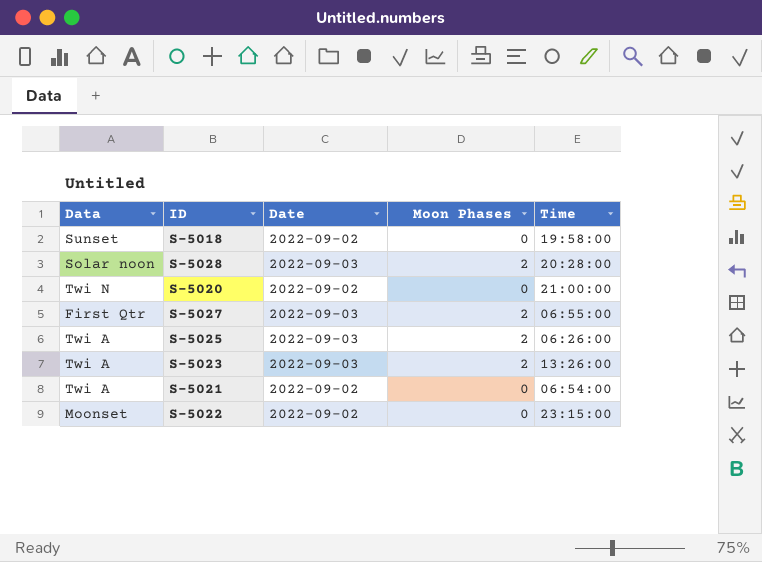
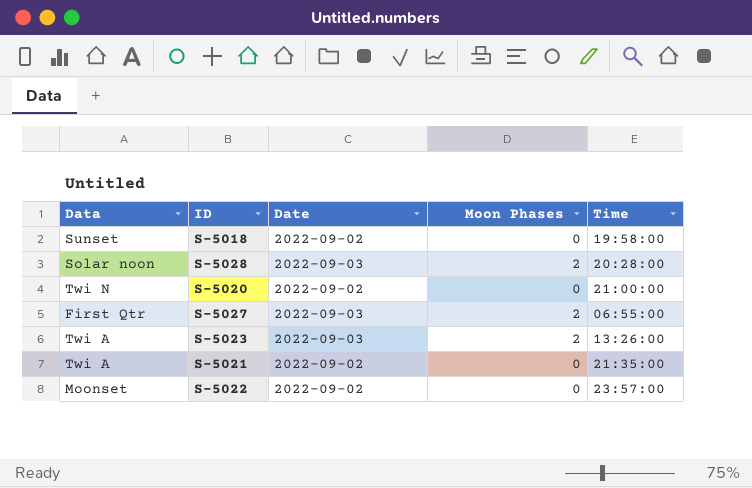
row S-5025: Twi A | 2022-09-03 | 2 | 06:26:00 -> none
S-5021 | Time: 06:54:00 -> 21:35:00
S-5022 | Time: 23:15:00 -> 23:57:00

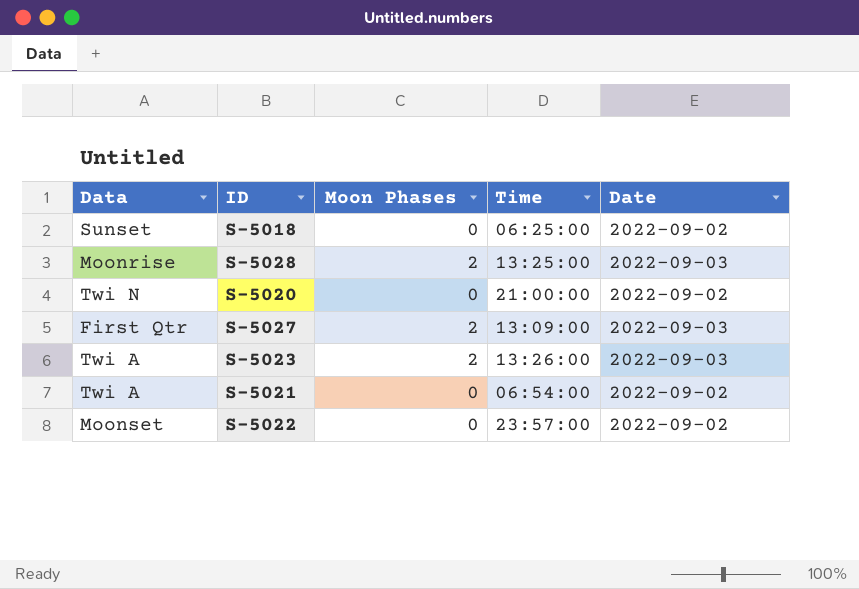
column Date | position: 3 -> 5
S-5018 | Time: 19:58:00 -> 06:25:00
S-5028 | Data: Solar noon -> Moonrise
S-5028 | Time: 20:28:00 -> 13:25:00
S-5027 | Time: 06:55:00 -> 13:09:00
S-5021 | Time: 21:35:00 -> 06:54:00

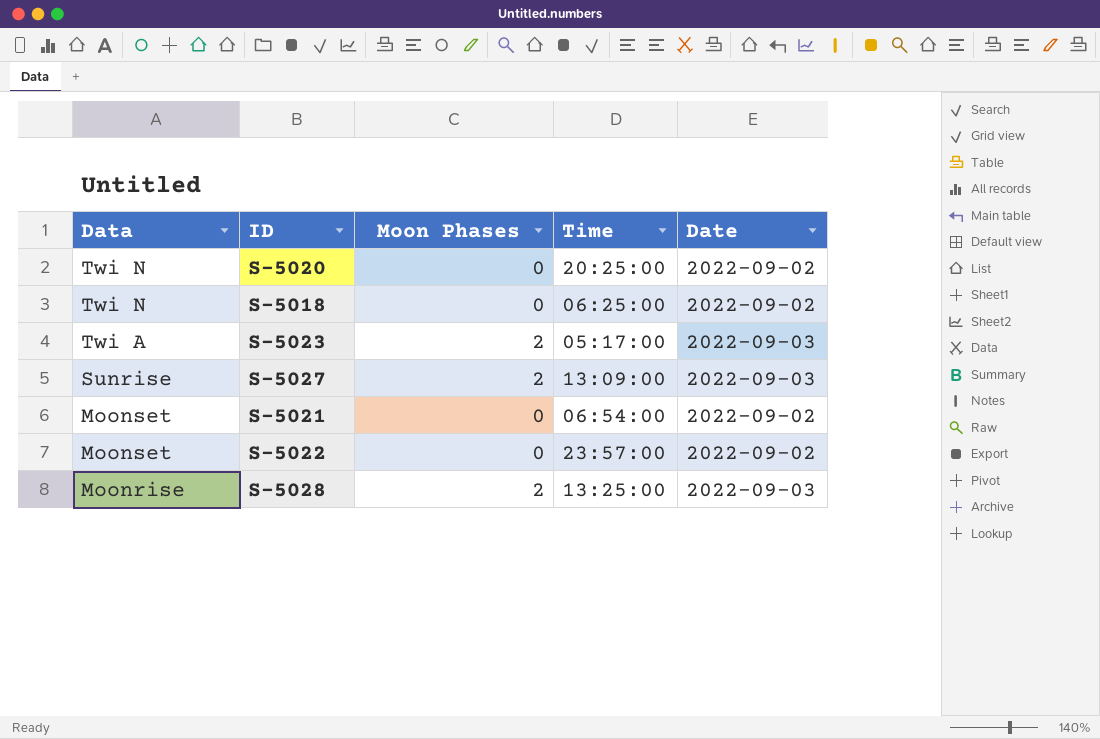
row order: none -> Data descending
S-5020 | Time: 21:00:00 -> 20:25:00
S-5018 | Data: Sunset -> Twi N
S-5023 | Time: 13:26:00 -> 05:17:00
S-5027 | Data: First Qtr -> Sunrise
S-5021 | Data: Twi A -> Moonset

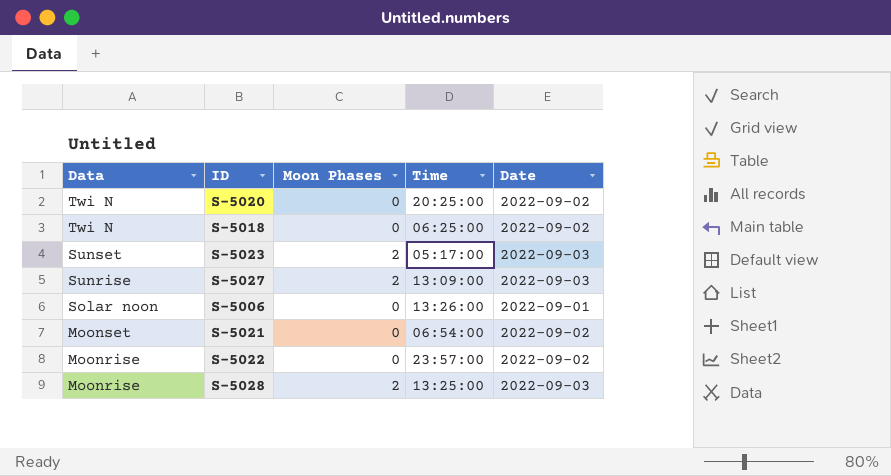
S-5023 | Data: Twi A -> Sunset
row S-5006: none -> Solar noon | 0 | 13:26:00 | 2022-09-01
S-5022 | Data: Moonset -> Moonrise

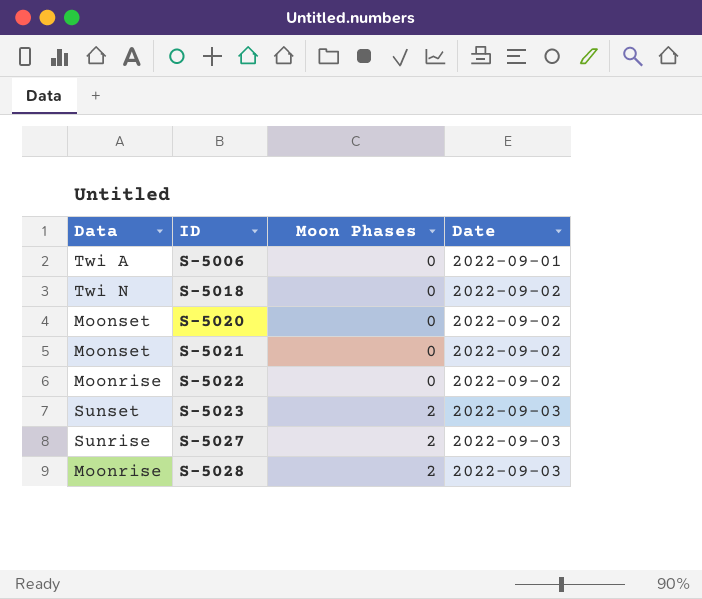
row order: Data descending -> ID ascending
column Time | position: 4 -> none
S-5006 | Data: Solar noon -> Twi A
S-5020 | Data: Twi N -> Moonset

